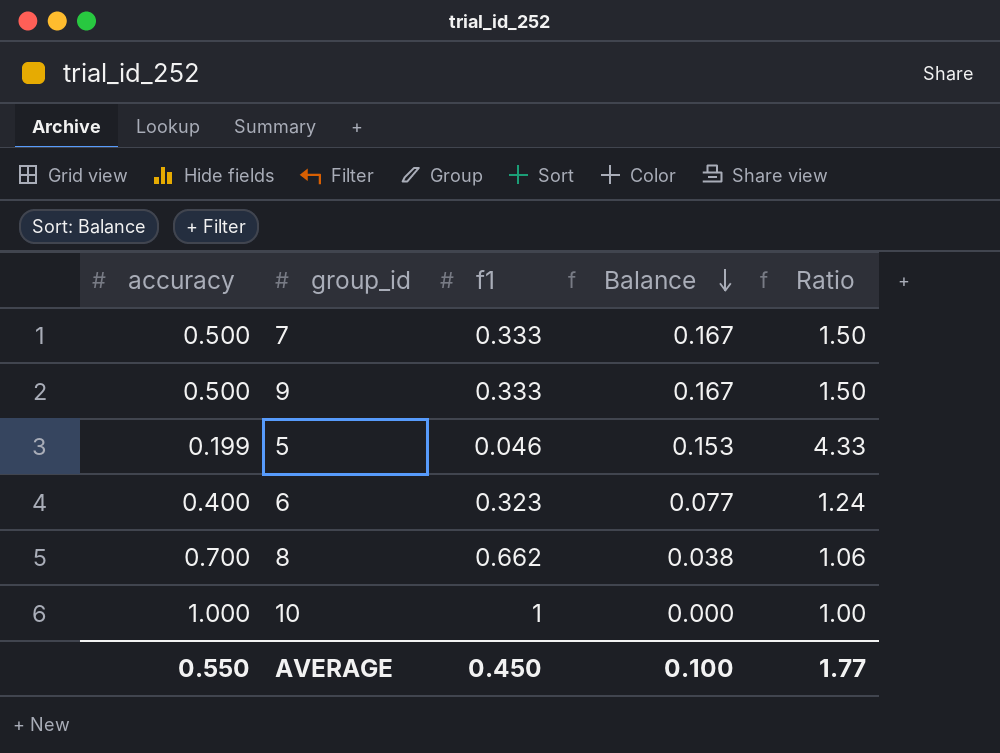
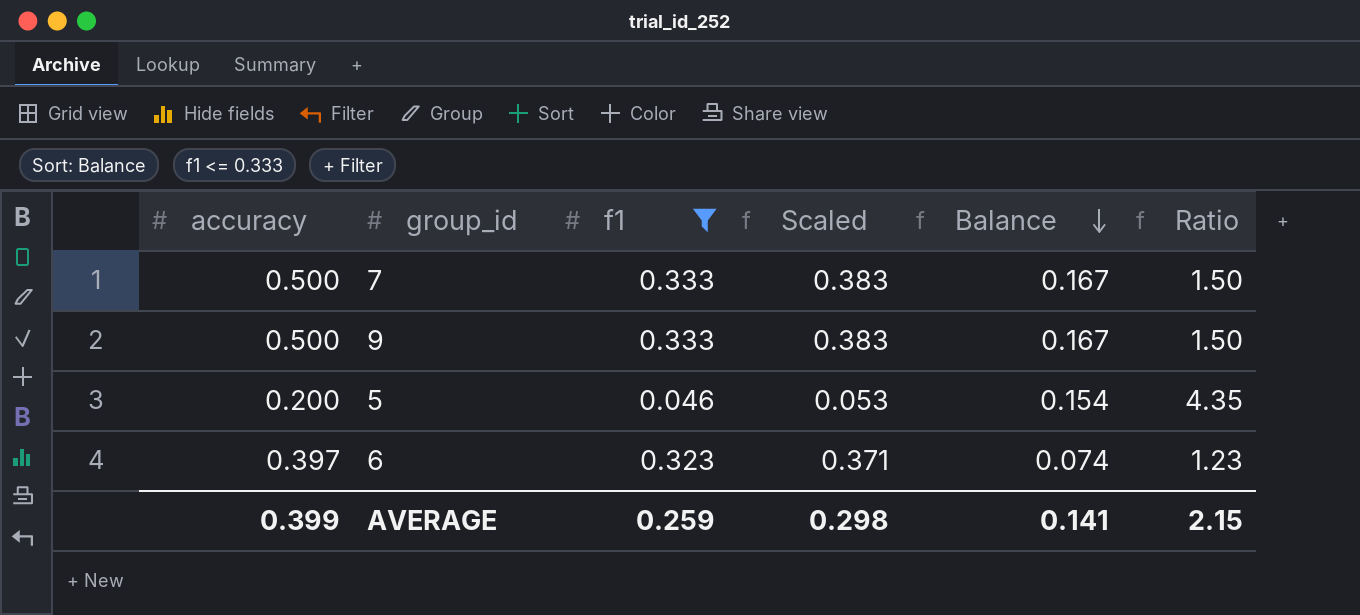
filter: none -> f1 <= 0.333
column Scaled | formula: none -> [f1] * 1.15
5 | accuracy: 0.199 -> 0.200
5 | Balance: 0.153 -> 0.154
5 | Ratio: 4.33 -> 4.35
6 | accuracy: 0.400 -> 0.397
6 | Balance: 0.077 -> 0.074
6 | Ratio: 1.24 -> 1.23
AVERAGE | accuracy: 0.550 -> 0.399
AVERAGE | f1: 0.450 -> 0.259
AVERAGE | Balance: 0.100 -> 0.141
AVERAGE | Ratio: 1.77 -> 2.15

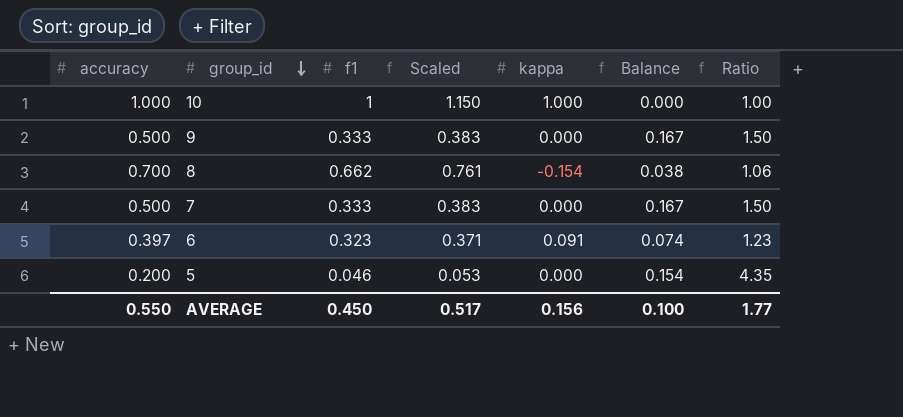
filter: f1 <= 0.333 -> none
row order: Balance descending -> group_id descending
column kappa | position: none -> 5
AVERAGE | accuracy: 0.399 -> 0.550
AVERAGE | f1: 0.259 -> 0.450
AVERAGE | Scaled: 0.298 -> 0.517
AVERAGE | Balance: 0.141 -> 0.100
AVERAGE | Ratio: 2.15 -> 1.77

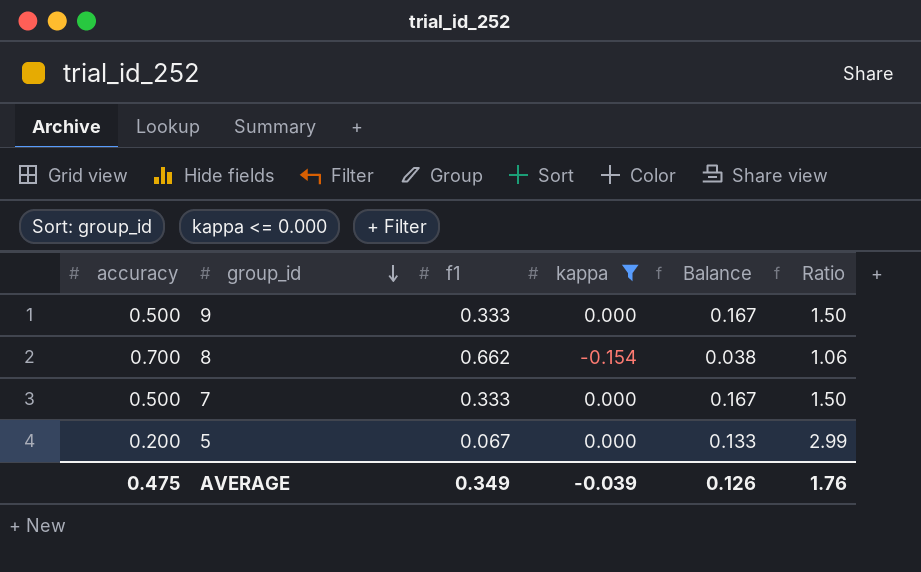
filter: none -> kappa <= 0.000
column Scaled | formula: [f1] * 1.15 -> none
5 | f1: 0.046 -> 0.067
5 | Balance: 0.154 -> 0.133
5 | Ratio: 4.35 -> 2.99
AVERAGE | accuracy: 0.550 -> 0.475
AVERAGE | f1: 0.450 -> 0.349
AVERAGE | kappa: 0.156 -> -0.039
AVERAGE | Balance: 0.100 -> 0.126
AVERAGE | Ratio: 1.77 -> 1.76

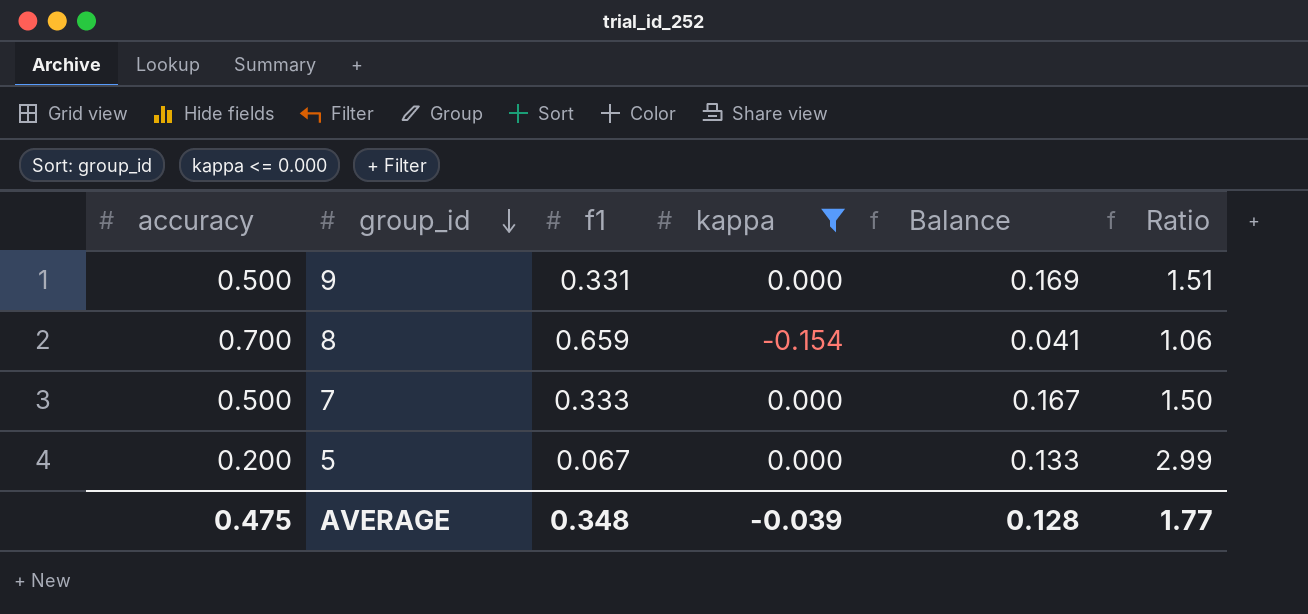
9 | f1: 0.333 -> 0.331
9 | Balance: 0.167 -> 0.169
9 | Ratio: 1.50 -> 1.51
8 | f1: 0.662 -> 0.659
8 | Balance: 0.038 -> 0.041
AVERAGE | f1: 0.349 -> 0.348
AVERAGE | Balance: 0.126 -> 0.128
AVERAGE | Ratio: 1.76 -> 1.77

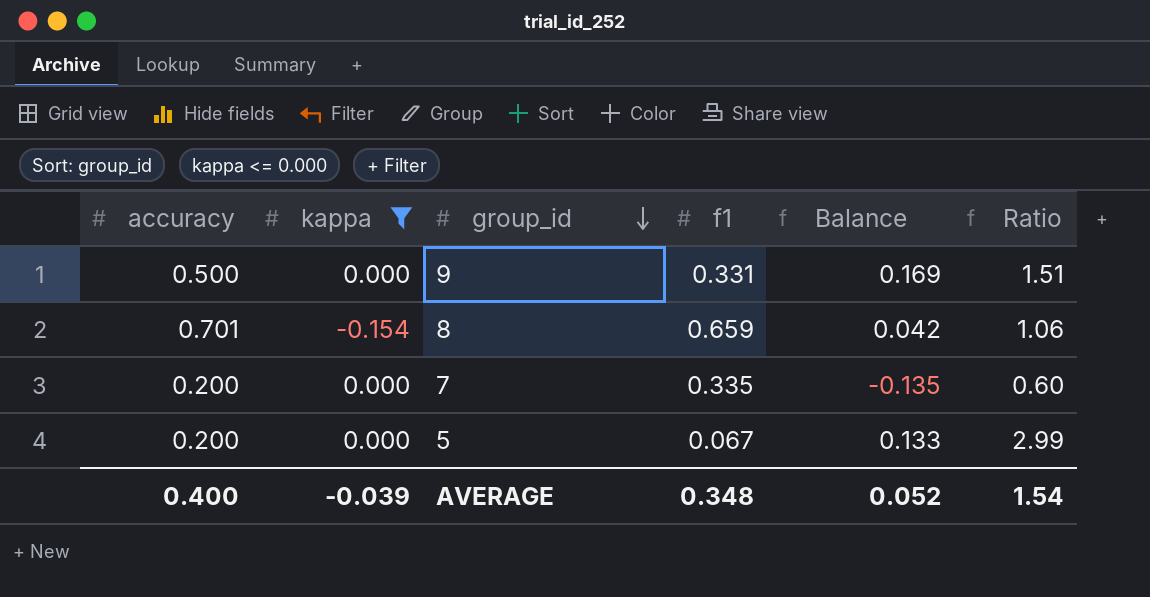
column kappa | position: 4 -> 2
8 | accuracy: 0.700 -> 0.701
8 | Balance: 0.041 -> 0.042
7 | accuracy: 0.500 -> 0.200
7 | f1: 0.333 -> 0.335
7 | Balance: 0.167 -> -0.135
7 | Ratio: 1.50 -> 0.60
AVERAGE | accuracy: 0.475 -> 0.400
AVERAGE | Balance: 0.128 -> 0.052
AVERAGE | Ratio: 1.77 -> 1.54

